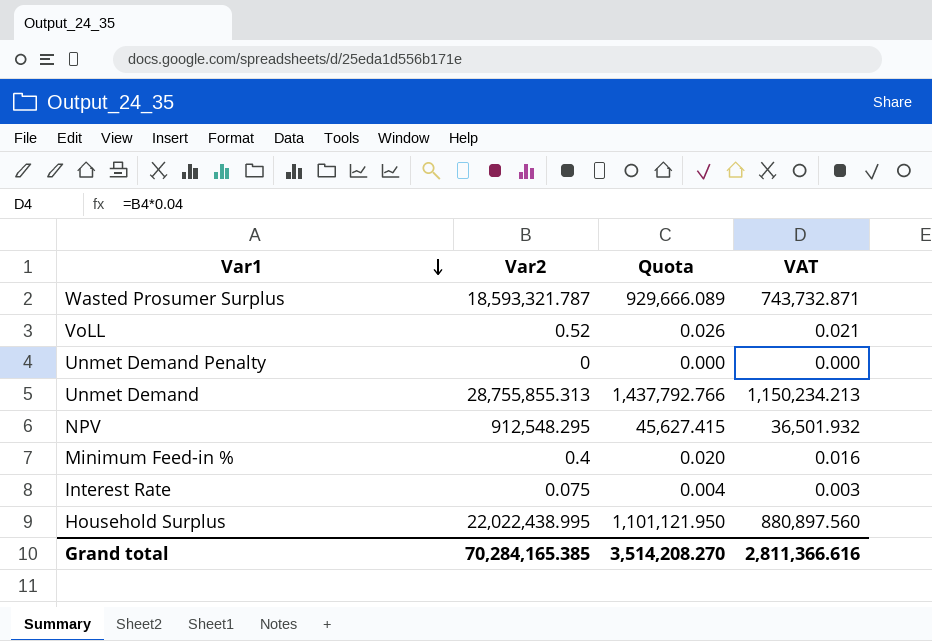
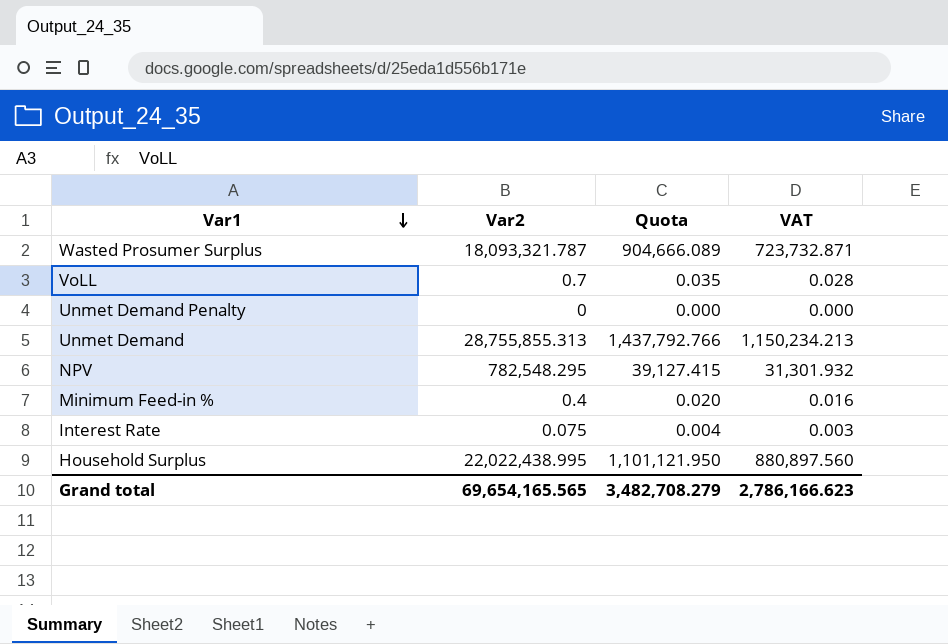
Wasted Prosumer Surplus | Var2: 18,593,321.787 -> 18,093,321.787
Wasted Prosumer Surplus | Quota: 929,666.089 -> 904,666.089
Wasted Prosumer Surplus | VAT: 743,732.871 -> 723,732.871
VoLL | Var2: 0.52 -> 0.7
VoLL | Quota: 0.026 -> 0.035
VoLL | VAT: 0.021 -> 0.028
NPV | Var2: 912,548.295 -> 782,548.295
NPV | Quota: 45,627.415 -> 39,127.415
NPV | VAT: 36,501.932 -> 31,301.932
Grand total | Var2: 70,284,165.385 -> 69,654,165.565
Grand total | Quota: 3,514,208.270 -> 3,482,708.279
Grand total | VAT: 2,811,366.616 -> 2,786,166.623

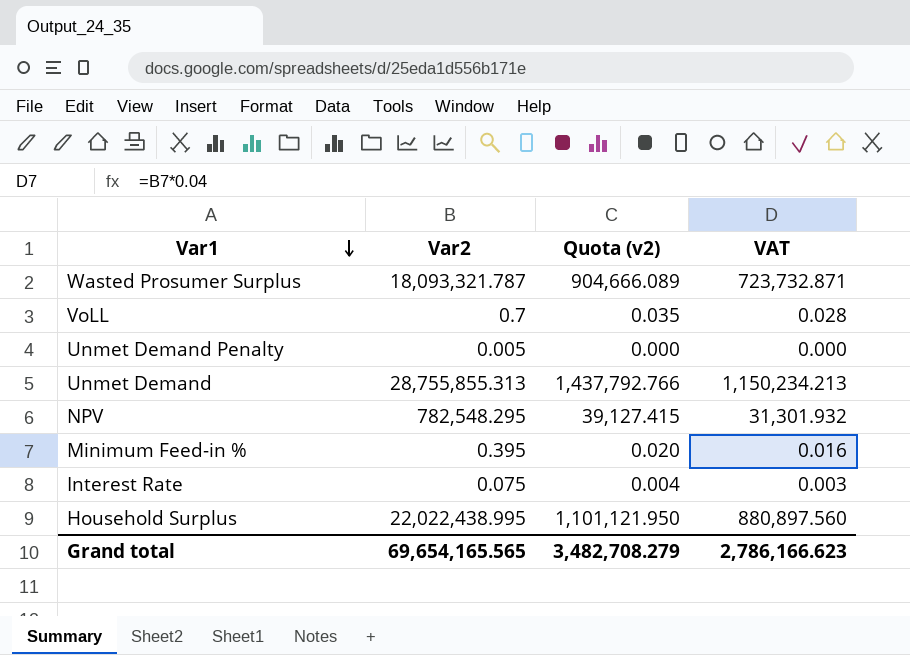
column name: Quota -> Quota (v2)
Unmet Demand Penalty | Var2: 0 -> 0.005
Minimum Feed-in % | Var2: 0.4 -> 0.395

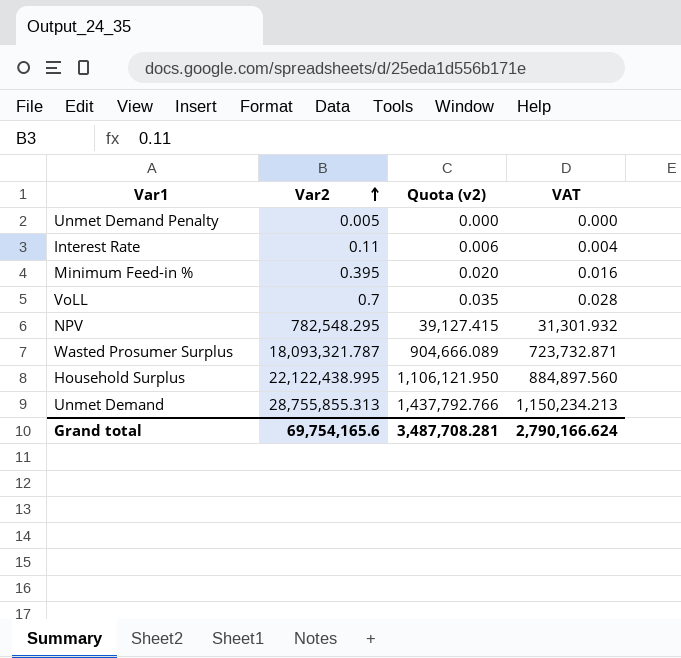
row order: Var1 descending -> Var2 ascending
Interest Rate | Var2: 0.075 -> 0.11
Interest Rate | Quota (v2): 0.004 -> 0.006
Interest Rate | VAT: 0.003 -> 0.004
Household Surplus | Var2: 22,022,438.995 -> 22,122,438.995
Household Surplus | Quota (v2): 1,101,121.950 -> 1,106,121.950
Household Surplus | VAT: 880,897.560 -> 884,897.560
Grand total | Var2: 69,654,165.565 -> 69,754,165.6
Grand total | Quota (v2): 3,482,708.279 -> 3,487,708.281
Grand total | VAT: 2,786,166.623 -> 2,790,166.624

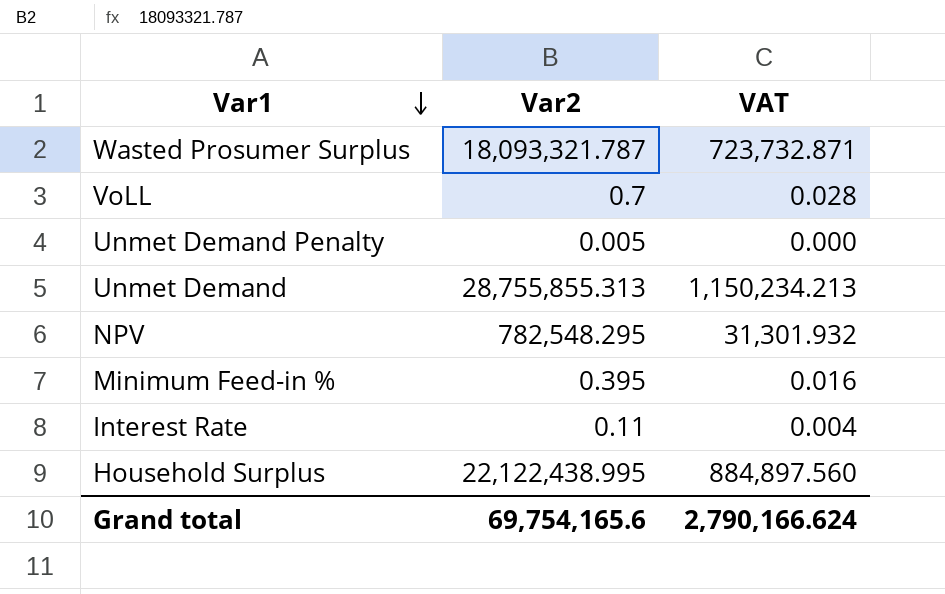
row order: Var2 ascending -> Var1 descending
column Quota (v2) | formula: [Var2] * 0.05 -> none

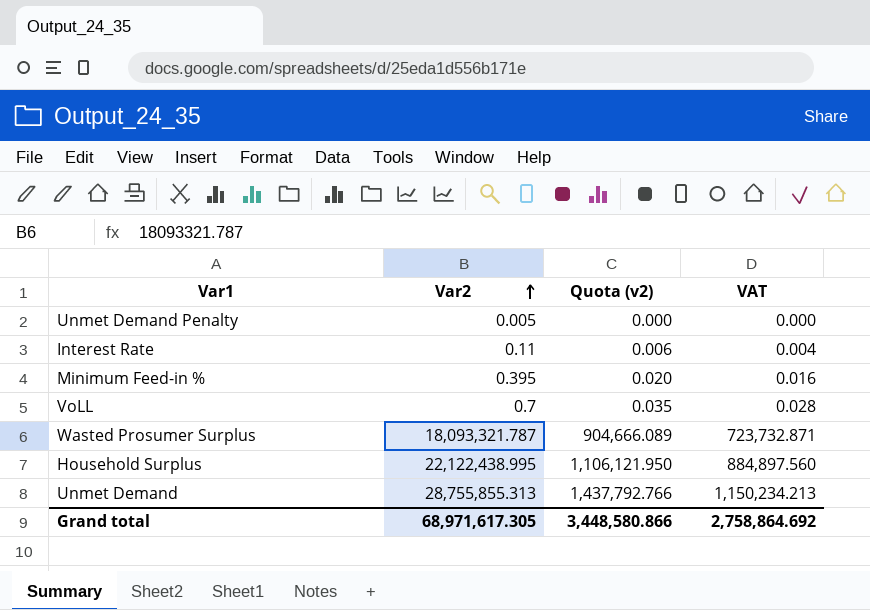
row order: Var1 descending -> Var2 ascending
column Quota (v2) | formula: none -> [Var2] * 0.05
row NPV: 782,548.295 | 31,301.932 -> none
Grand total | Var2: 69,754,165.6 -> 68,971,617.305
Grand total | VAT: 2,790,166.624 -> 2,758,864.692

